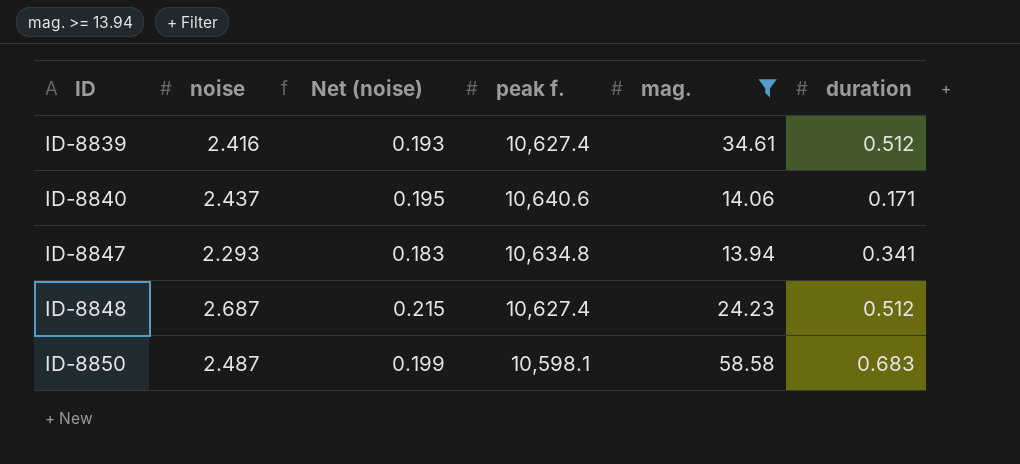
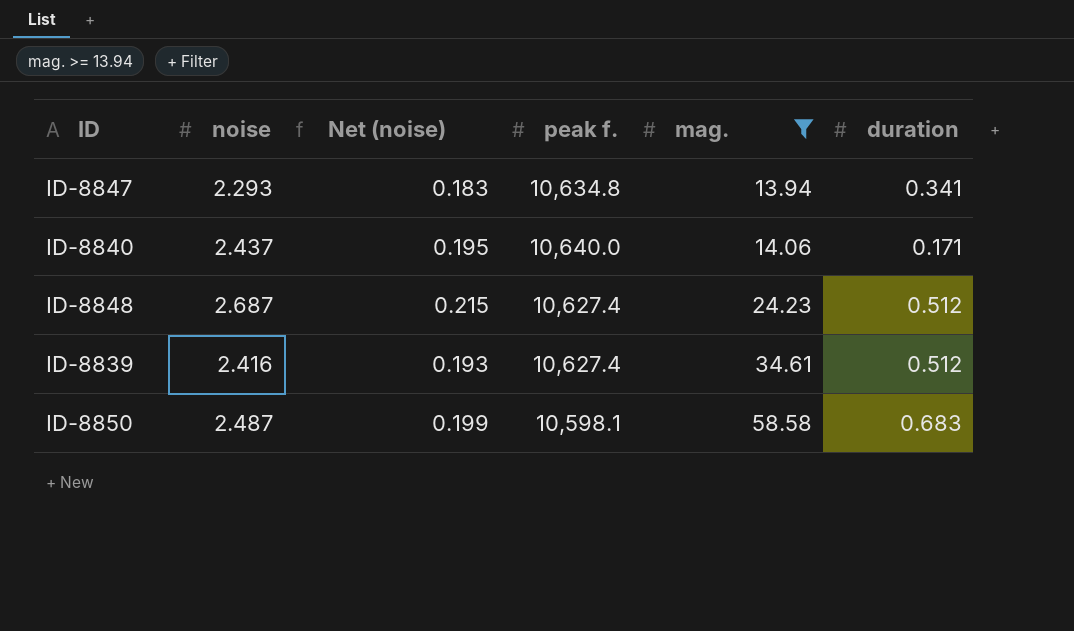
row order: ID ascending -> mag. ascending
ID-8840 | peak f.: 10,640.6 -> 10,640.0

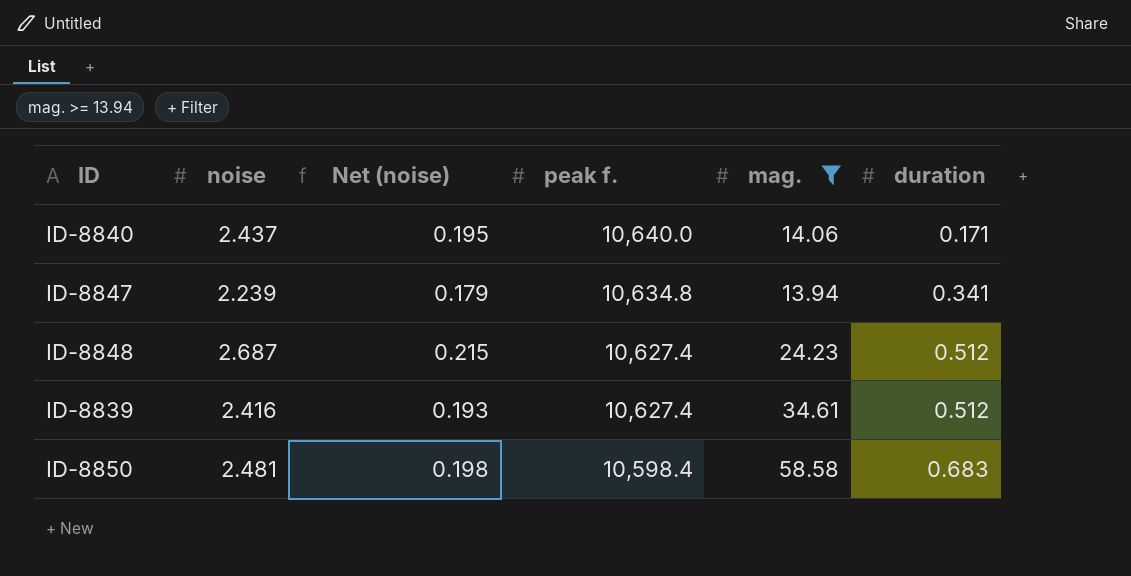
row order: mag. ascending -> peak f. descending
ID-8847 | noise: 2.293 -> 2.239
ID-8847 | Net (noise): 0.183 -> 0.179
ID-8850 | noise: 2.487 -> 2.481
ID-8850 | Net (noise): 0.199 -> 0.198
ID-8850 | peak f.: 10,598.1 -> 10,598.4

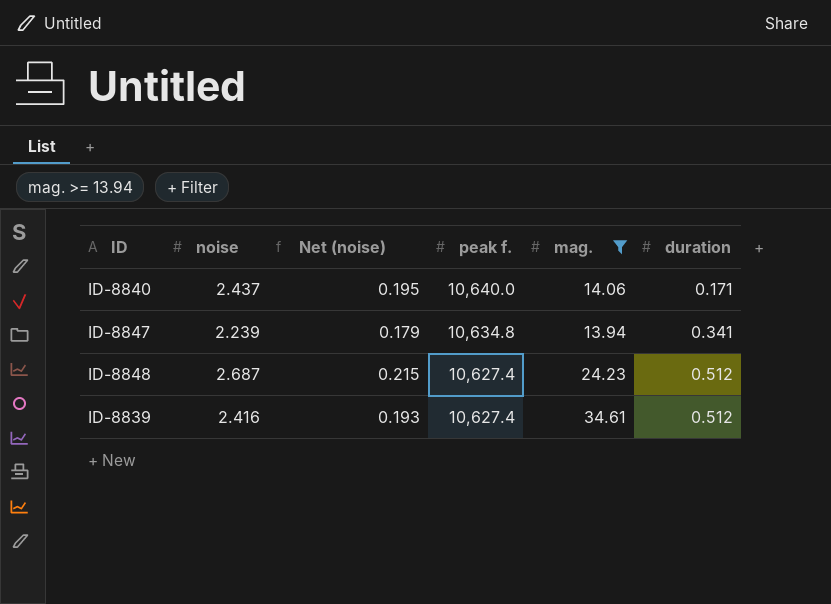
row ID-8850: 2.481 | 0.198 | 10,598.4 | 58.58 | 0.683 -> none

